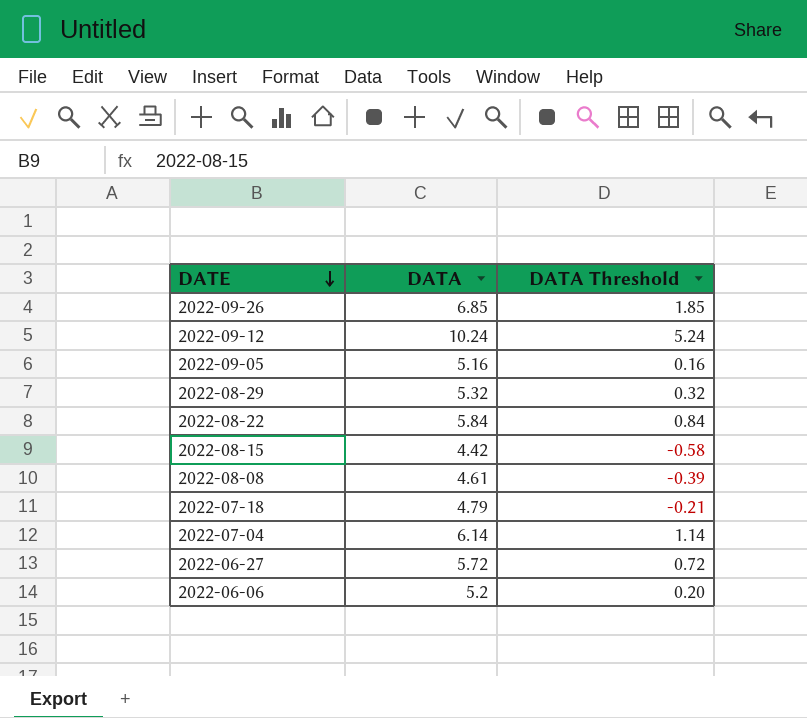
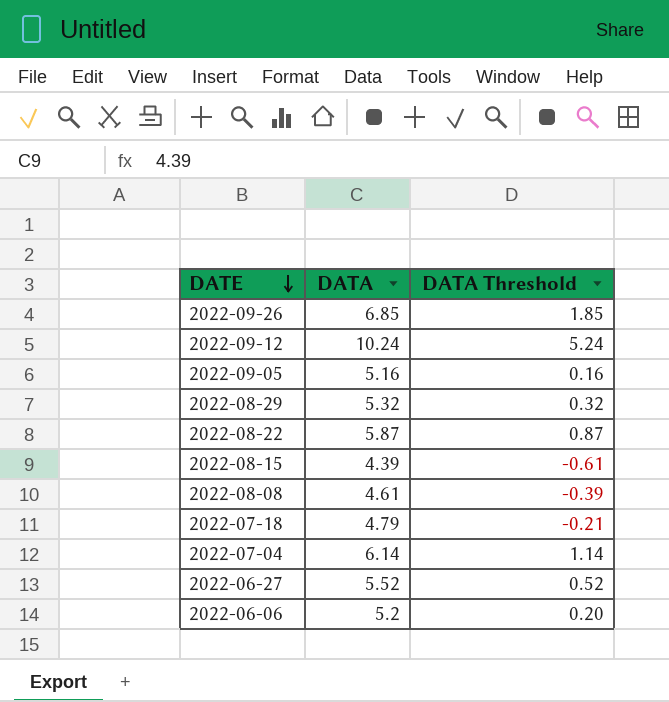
2022-08-22 | DATA: 5.84 -> 5.87
2022-08-22 | DATA Threshold: 0.84 -> 0.87
2022-08-15 | DATA: 4.42 -> 4.39
2022-08-15 | DATA Threshold: -0.58 -> -0.61
2022-06-27 | DATA: 5.72 -> 5.52
2022-06-27 | DATA Threshold: 0.72 -> 0.52

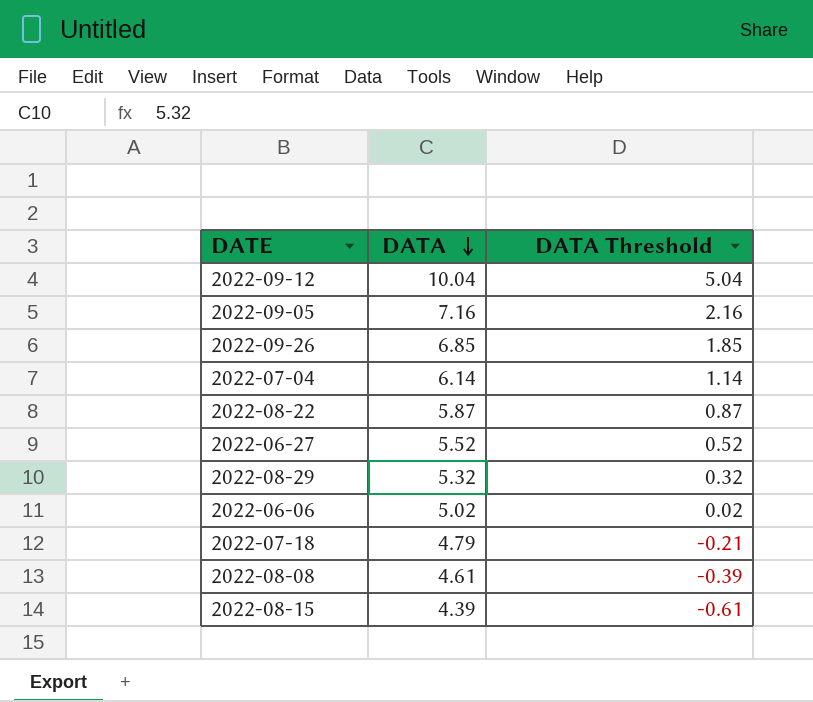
row order: DATE descending -> DATA descending
2022-09-12 | DATA: 10.24 -> 10.04
2022-09-12 | DATA Threshold: 5.24 -> 5.04
2022-09-05 | DATA: 5.16 -> 7.16
2022-09-05 | DATA Threshold: 0.16 -> 2.16
2022-06-06 | DATA: 5.2 -> 5.02
2022-06-06 | DATA Threshold: 0.20 -> 0.02

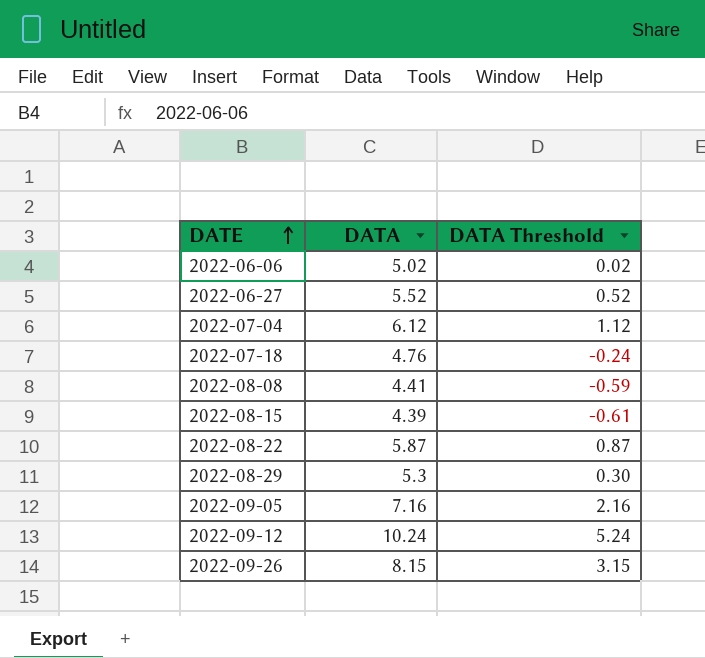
row order: DATA descending -> DATE ascending
2022-07-04 | DATA: 6.14 -> 6.12
2022-07-04 | DATA Threshold: 1.14 -> 1.12
2022-07-18 | DATA: 4.79 -> 4.76
2022-07-18 | DATA Threshold: -0.21 -> -0.24
2022-08-08 | DATA: 4.61 -> 4.41
2022-08-08 | DATA Threshold: -0.39 -> -0.59
2022-08-29 | DATA: 5.32 -> 5.3
2022-08-29 | DATA Threshold: 0.32 -> 0.30
2022-09-12 | DATA: 10.04 -> 10.24
2022-09-12 | DATA Threshold: 5.04 -> 5.24
2022-09-26 | DATA: 6.85 -> 8.15
2022-09-26 | DATA Threshold: 1.85 -> 3.15

